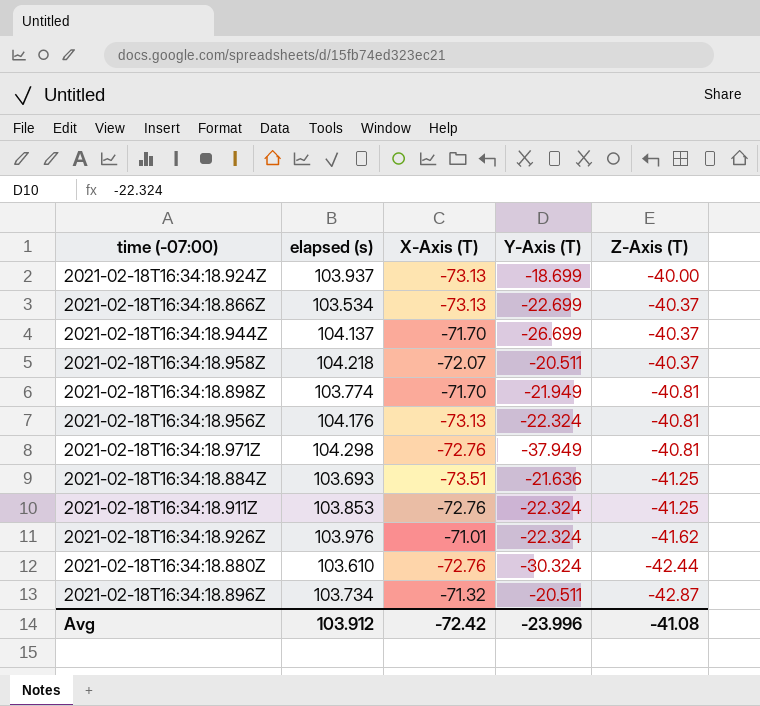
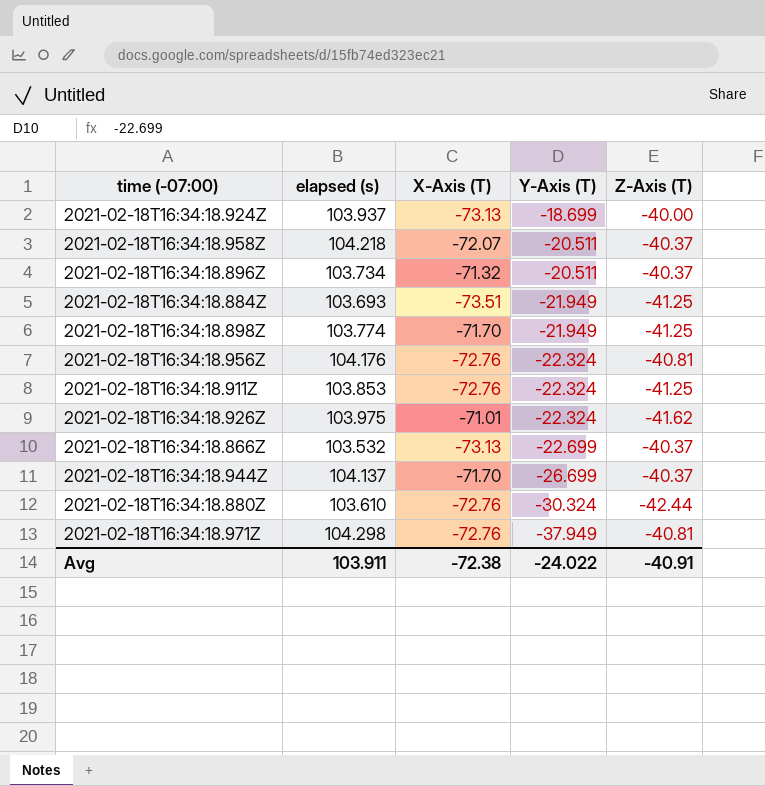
row order: Z-Axis (T) descending -> Y-Axis (T) descending
2021-02-18T16:34:18.896Z | Z-Axis (T): -42.87 -> -40.37
2021-02-18T16:34:18.884Z | Y-Axis (T): -21.636 -> -21.949
2021-02-18T16:34:18.898Z | Z-Axis (T): -40.81 -> -41.25
2021-02-18T16:34:18.956Z | X-Axis (T): -73.13 -> -72.76
2021-02-18T16:34:18.926Z | elapsed (s): 103.976 -> 103.975
2021-02-18T16:34:18.866Z | elapsed (s): 103.534 -> 103.532
Avg | elapsed (s): 103.912 -> 103.911
Avg | X-Axis (T): -72.42 -> -72.38
Avg | Y-Axis (T): -23.996 -> -24.022
Avg | Z-Axis (T): -41.08 -> -40.91

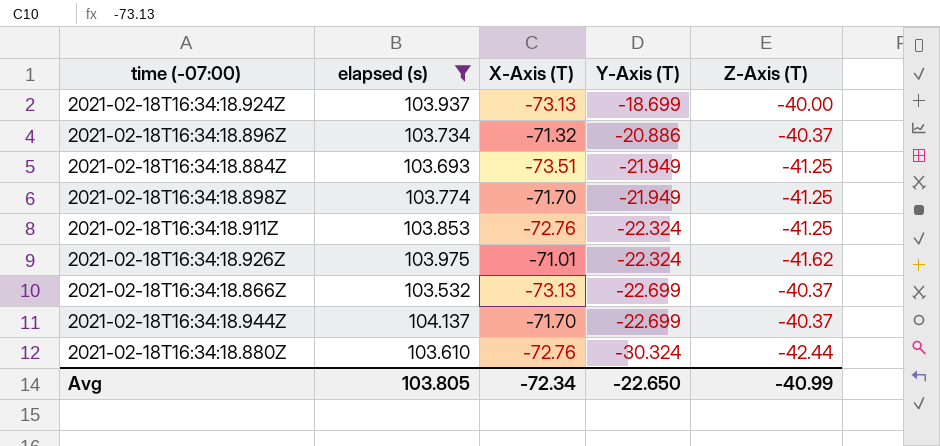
filter: none -> elapsed (s) <= 104.137
2021-02-18T16:34:18.896Z | Y-Axis (T): -20.511 -> -20.886
2021-02-18T16:34:18.944Z | Y-Axis (T): -26.699 -> -22.699
Avg | elapsed (s): 103.911 -> 103.805
Avg | X-Axis (T): -72.38 -> -72.34
Avg | Y-Axis (T): -24.022 -> -22.650
Avg | Z-Axis (T): -40.91 -> -40.99

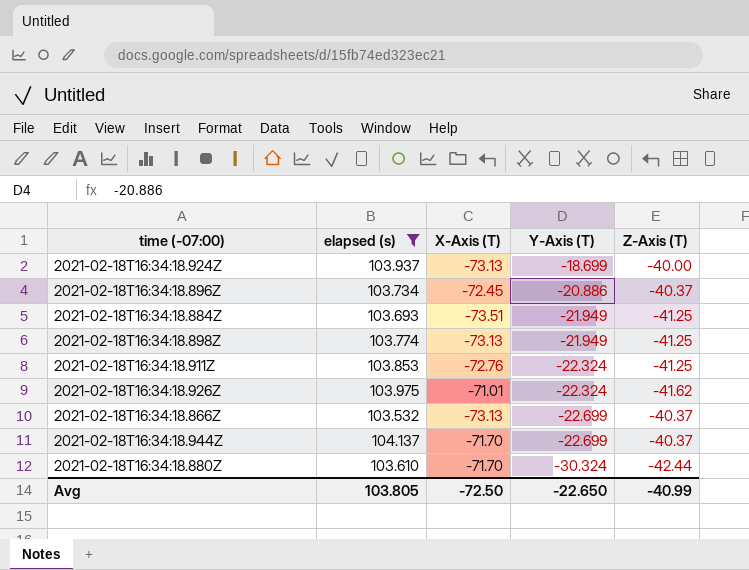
2021-02-18T16:34:18.896Z | X-Axis (T): -71.32 -> -72.45
2021-02-18T16:34:18.898Z | X-Axis (T): -71.70 -> -73.13
2021-02-18T16:34:18.880Z | X-Axis (T): -72.76 -> -71.70
Avg | X-Axis (T): -72.34 -> -72.50

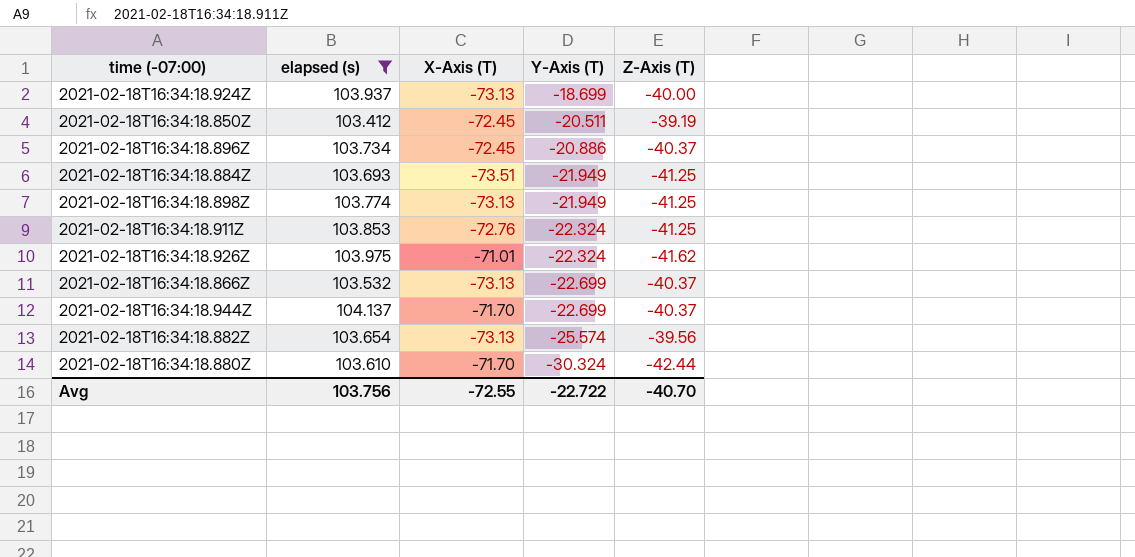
row 2021-02-18T16:34:18.850Z: none -> 103.412 | -72.45 | -20.511 | -39.19
row 2021-02-18T16:34:18.882Z: none -> 103.654 | -73.13 | -25.574 | -39.56
Avg | elapsed (s): 103.805 -> 103.756
Avg | X-Axis (T): -72.50 -> -72.55
Avg | Y-Axis (T): -22.650 -> -22.722
Avg | Z-Axis (T): -40.99 -> -40.70

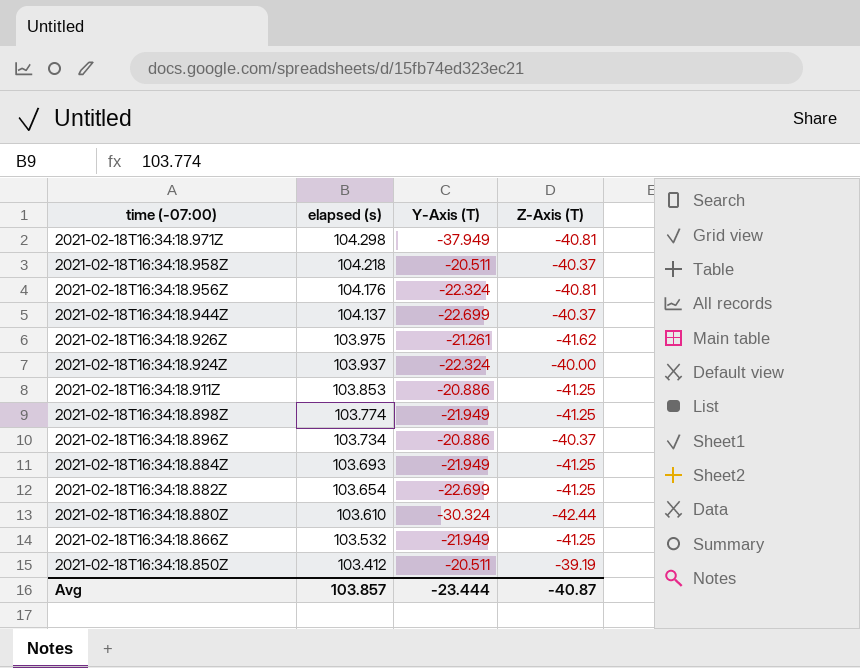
filter: elapsed (s) <= 104.137 -> none
row order: Y-Axis (T) descending -> time (-07:00) descending
column X-Axis (T) | position: 3 -> none
2021-02-18T16:34:18.926Z | Y-Axis (T): -22.324 -> -21.261
2021-02-18T16:34:18.924Z | Y-Axis (T): -18.699 -> -22.324
2021-02-18T16:34:18.911Z | Y-Axis (T): -22.324 -> -20.886
2021-02-18T16:34:18.882Z | Y-Axis (T): -25.574 -> -22.699
2021-02-18T16:34:18.882Z | Z-Axis (T): -39.56 -> -41.25
2021-02-18T16:34:18.866Z | Y-Axis (T): -22.699 -> -21.949
2021-02-18T16:34:18.866Z | Z-Axis (T): -40.37 -> -41.25
Avg | elapsed (s): 103.756 -> 103.857
Avg | Y-Axis (T): -22.722 -> -23.444
Avg | Z-Axis (T): -40.70 -> -40.87

